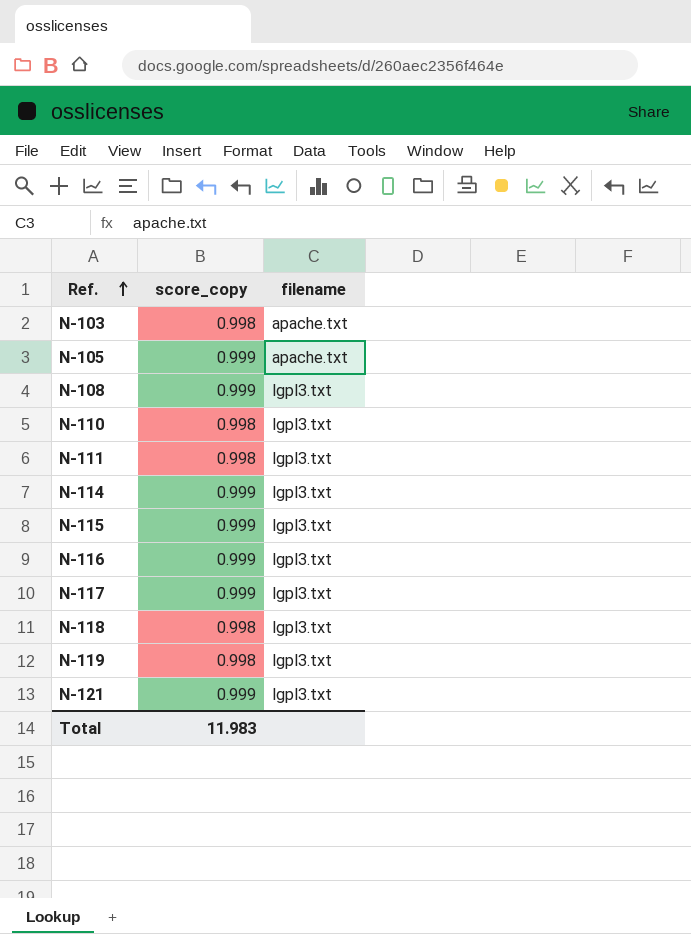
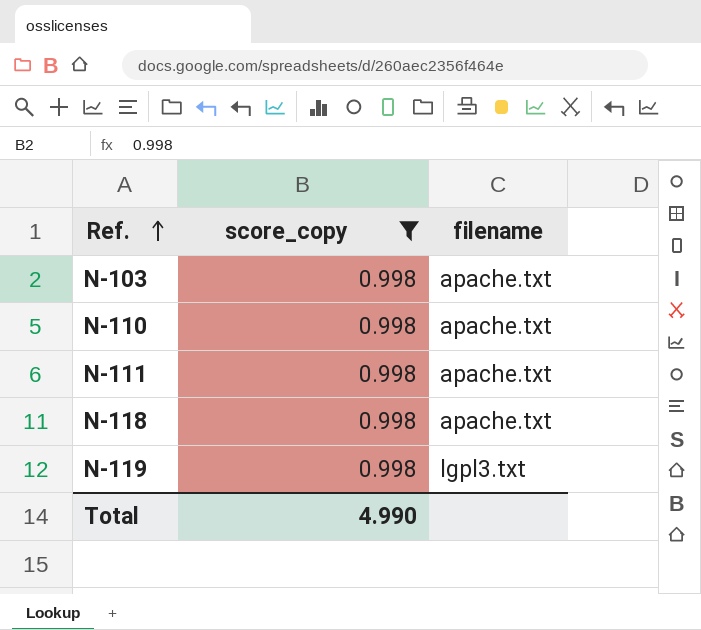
filter: none -> score_copy = 0.998
N-110 | filename: lgpl3.txt -> apache.txt
N-111 | filename: lgpl3.txt -> apache.txt
N-118 | filename: lgpl3.txt -> apache.txt
Total | score_copy: 11.983 -> 4.990

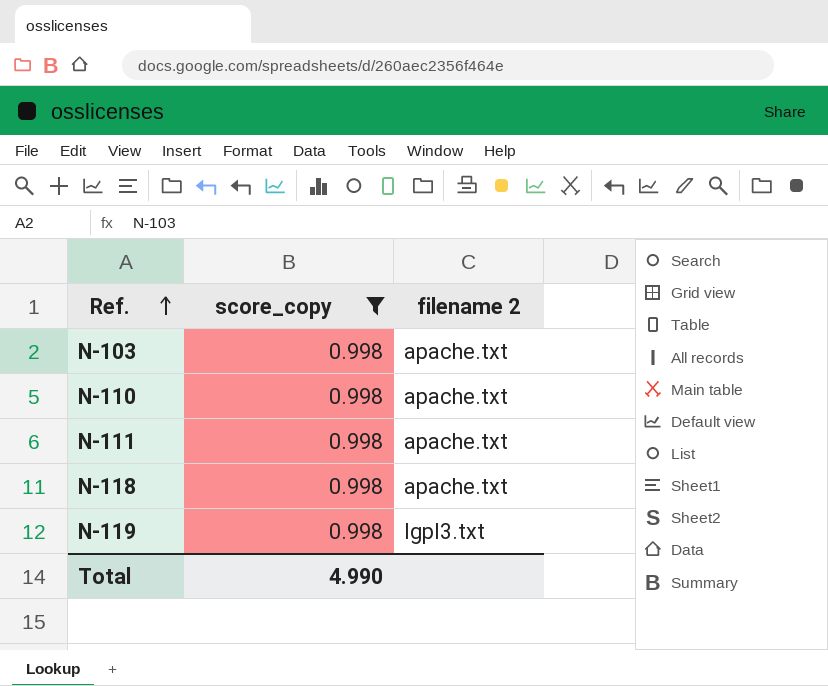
column name: filename -> filename 2

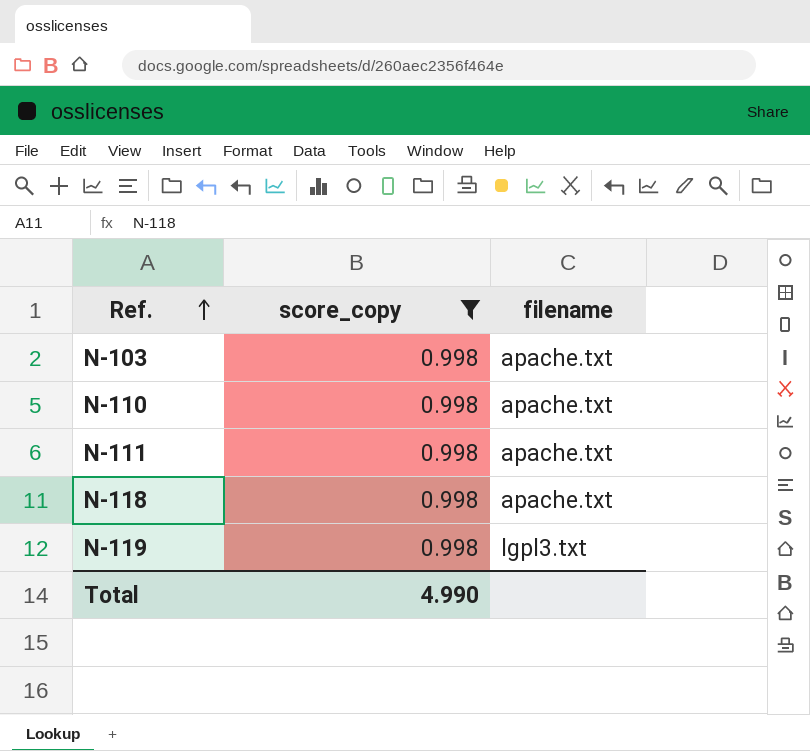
column name: filename 2 -> filename

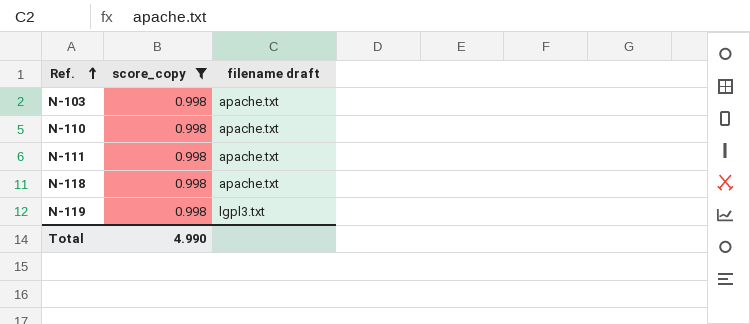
column name: filename -> filename draft

